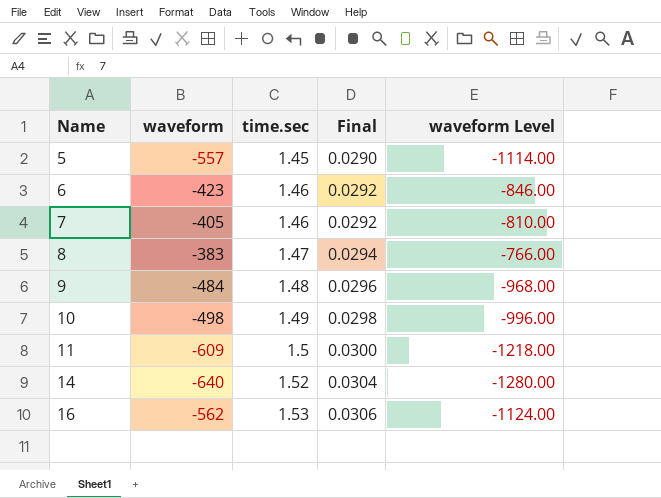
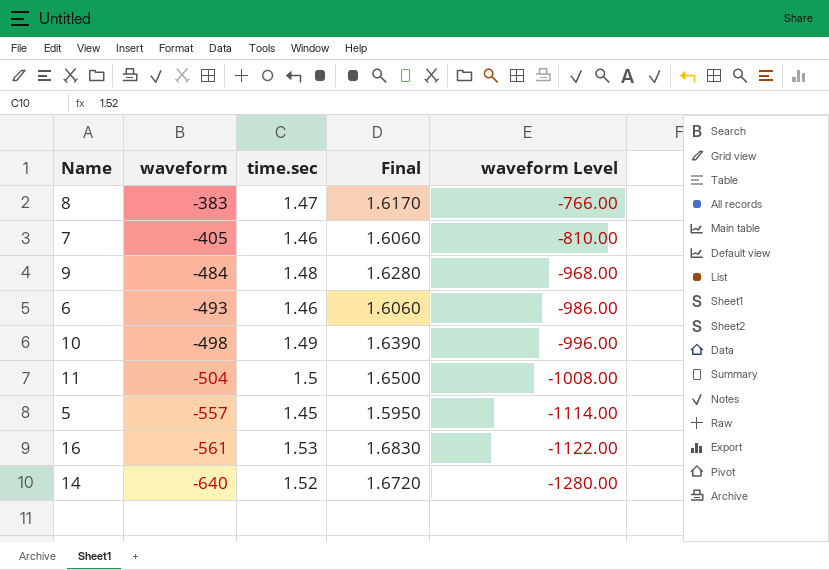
row order: Name ascending -> waveform descending
column Final | formula: [time.sec] * 0.02 -> [time.sec] * 1.1
6 | waveform: -423 -> -493
6 | waveform Level: -846.00 -> -986.00
11 | waveform: -609 -> -504
11 | waveform Level: -1218.00 -> -1008.00
16 | waveform: -562 -> -561
16 | waveform Level: -1124.00 -> -1122.00

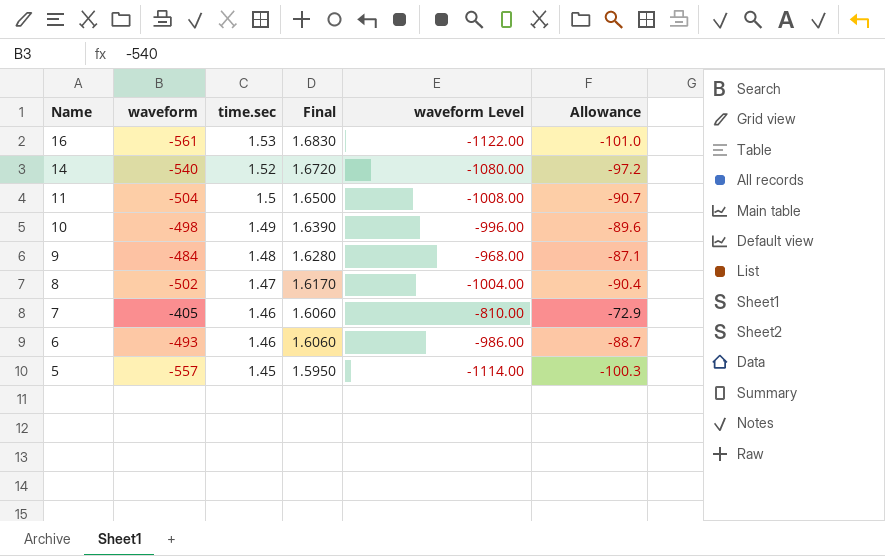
row order: waveform descending -> Name descending
column Allowance | formula: none -> [waveform] * 0.18
14 | waveform: -640 -> -540
14 | waveform Level: -1280.00 -> -1080.00
8 | waveform: -383 -> -502
8 | waveform Level: -766.00 -> -1004.00

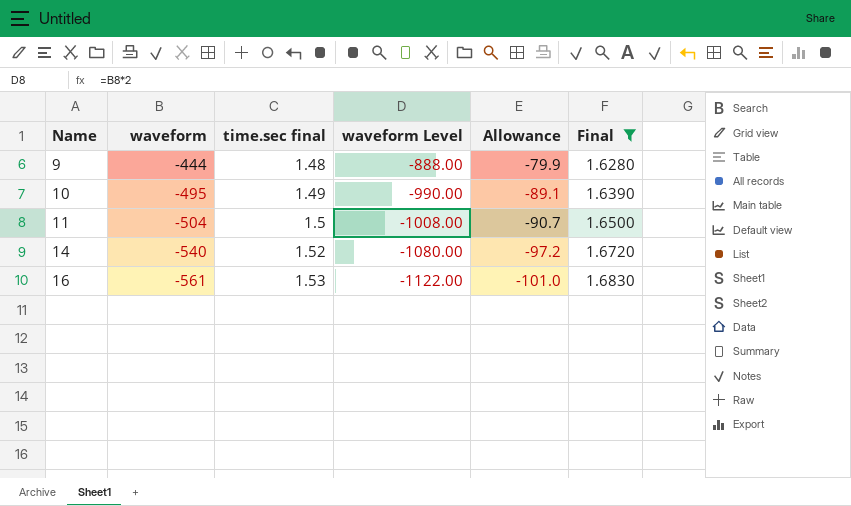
filter: none -> Final >= 1.6280
row order: Name descending -> Name ascending
column name: time.sec -> time.sec final
column Final | position: 4 -> 6
9 | waveform: -484 -> -444
9 | waveform Level: -968.00 -> -888.00
9 | Allowance: -87.1 -> -79.9
10 | waveform: -498 -> -495
10 | waveform Level: -996.00 -> -990.00
10 | Allowance: -89.6 -> -89.1

